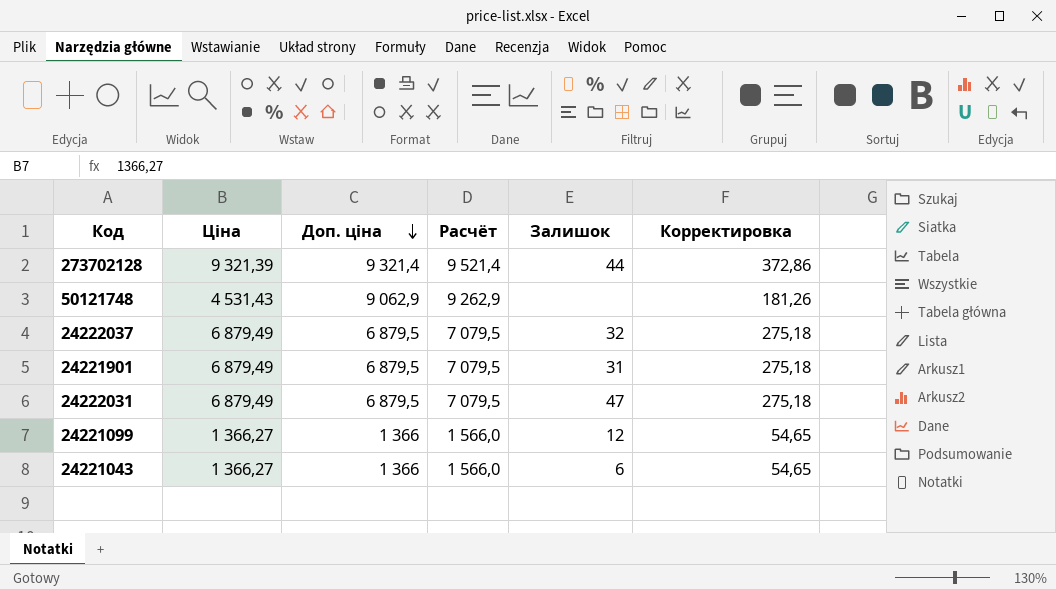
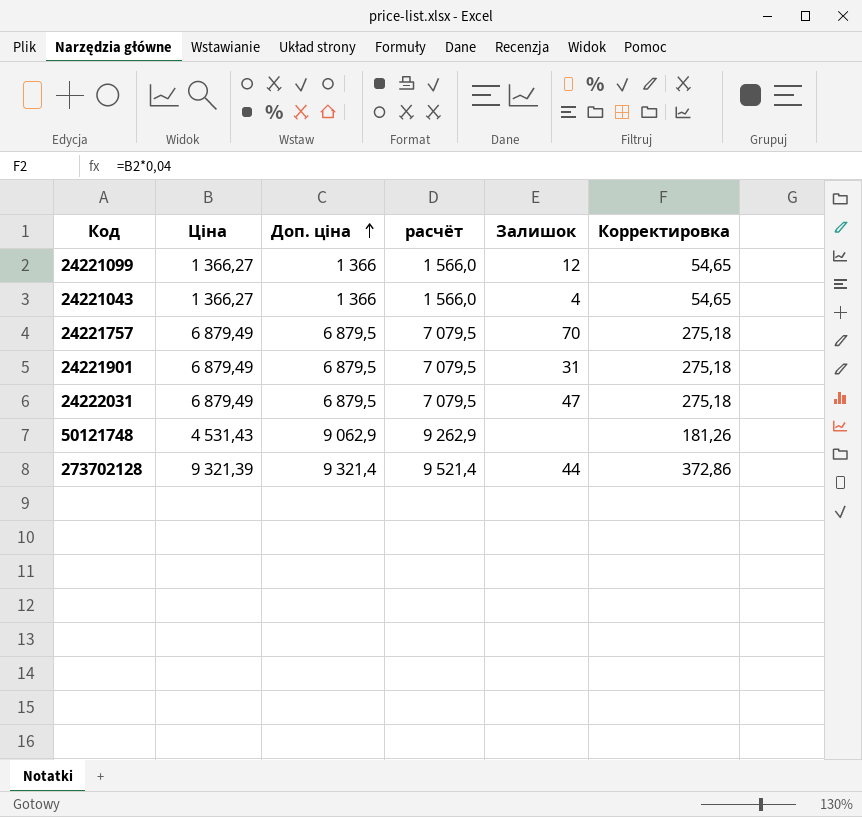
row order: Доп. ціна descending -> Доп. ціна ascending
column name: Расчёт -> расчёт
row 24222037: 6 879,49 | 6 879,5 | 7 079,5 | 32 | 275,18 -> none
24221043 | Залишок: 6 -> 4
row 24221757: none -> 6 879,49 | 6 879,5 | 7 079,5 | 70 | 275,18

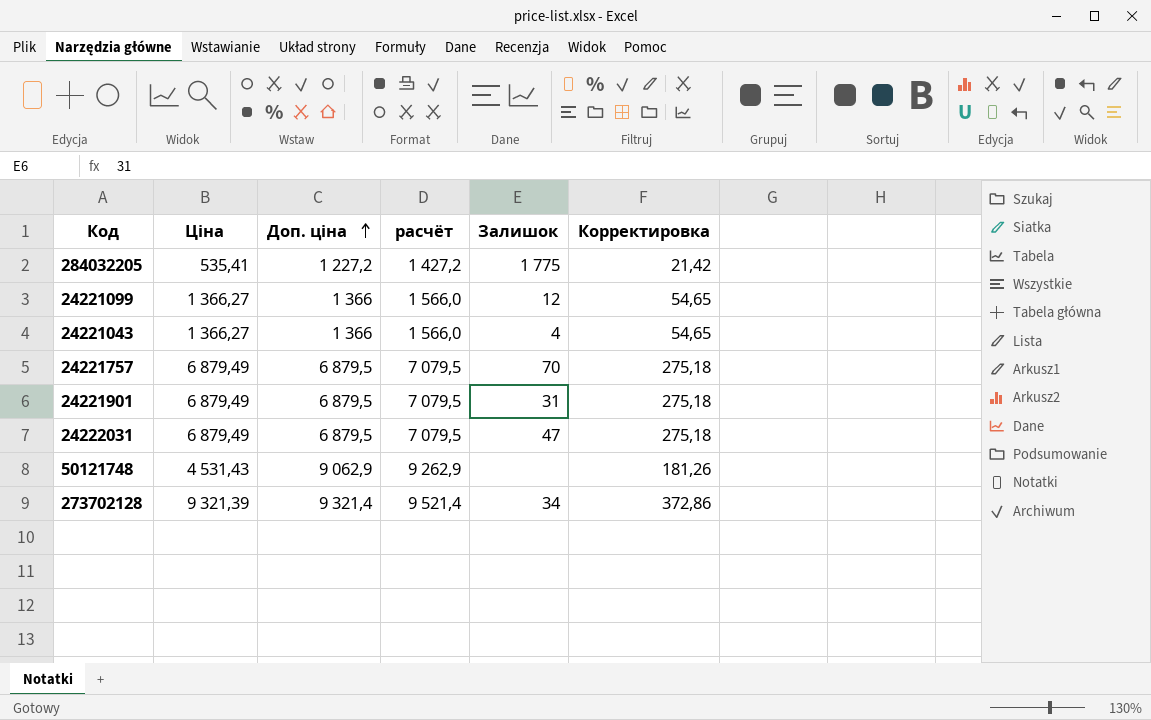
row 284032205: none -> 535,41 | 1 227,2 | 1 427,2 | 1 775 | 21,42
273702128 | Залишок: 44 -> 34

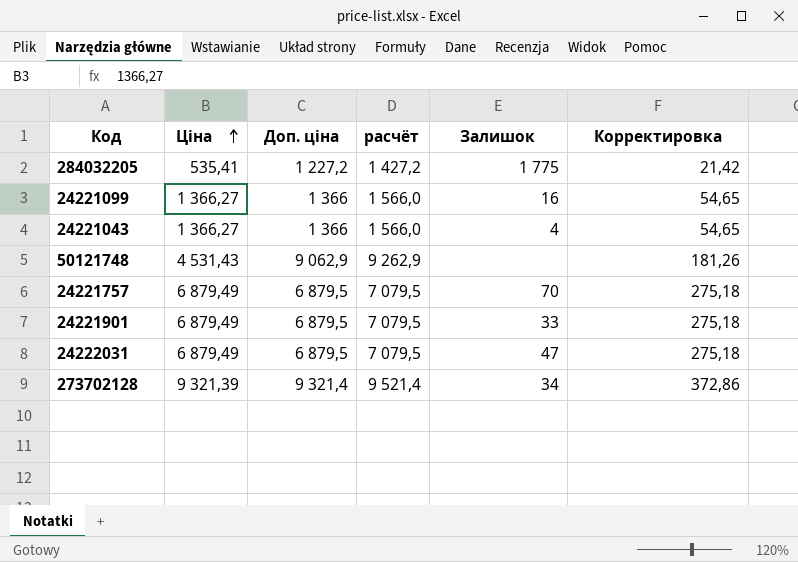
row order: Доп. ціна ascending -> Ціна ascending
24221099 | Залишок: 12 -> 16
24221901 | Залишок: 31 -> 33

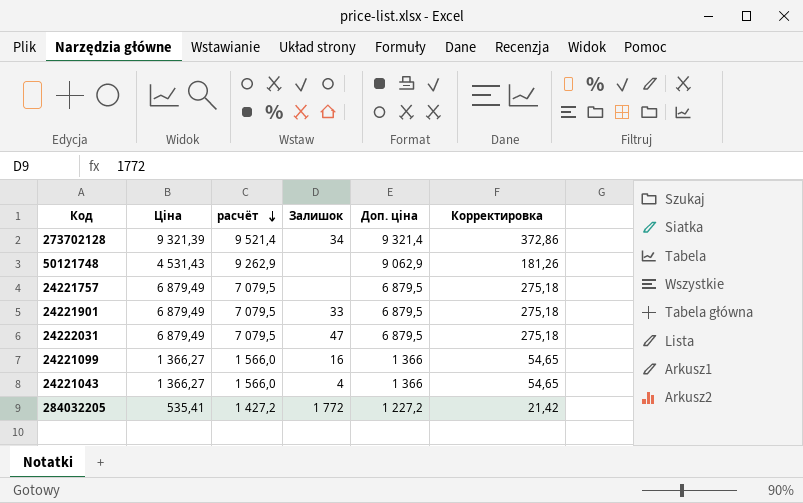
row order: Ціна ascending -> расчёт descending
column Доп. ціна | position: 3 -> 5
24221757 | Залишок: 70 -> none
284032205 | Залишок: 1 775 -> 1 772

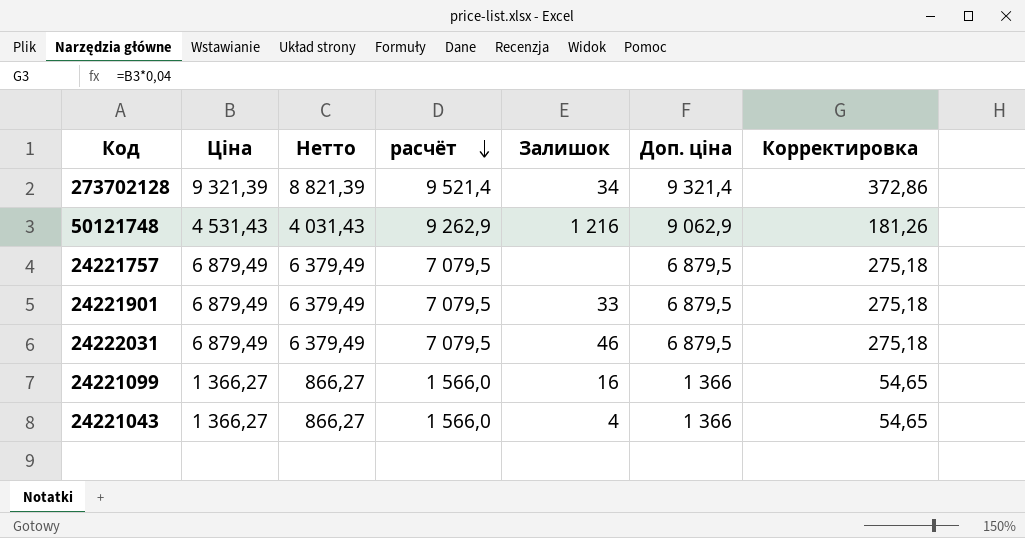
column Нетто | formula: none -> [Ціна] - 500
row 284032205: 535,41 | 1 427,2 | 1 772 | 1 227,2 | 21,42 -> none
50121748 | Залишок: none -> 1 216
24222031 | Залишок: 47 -> 46

